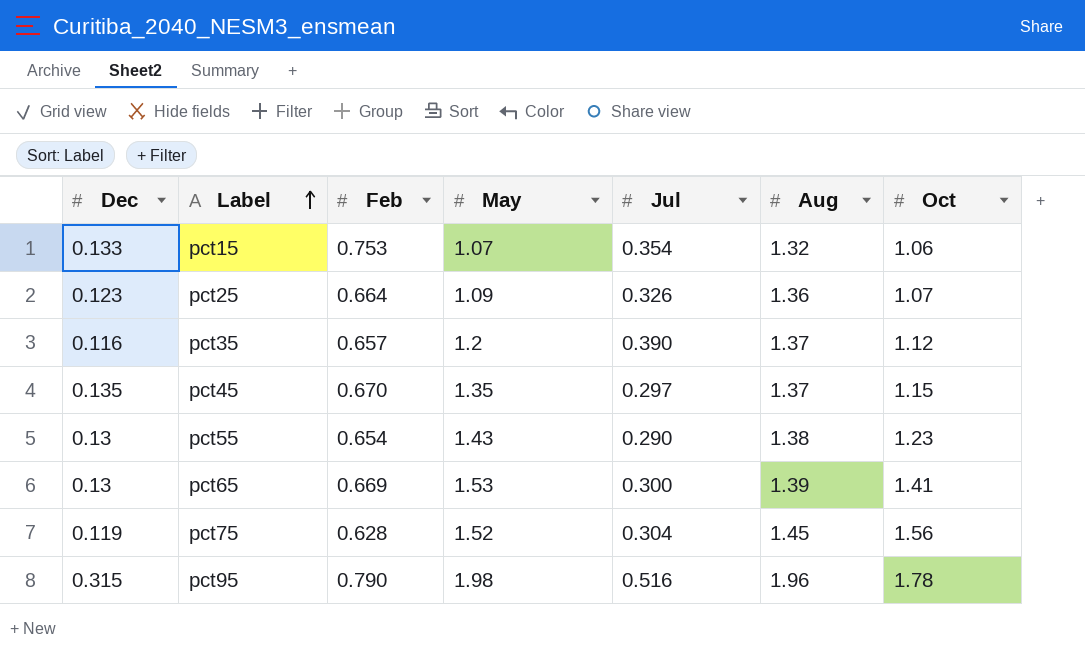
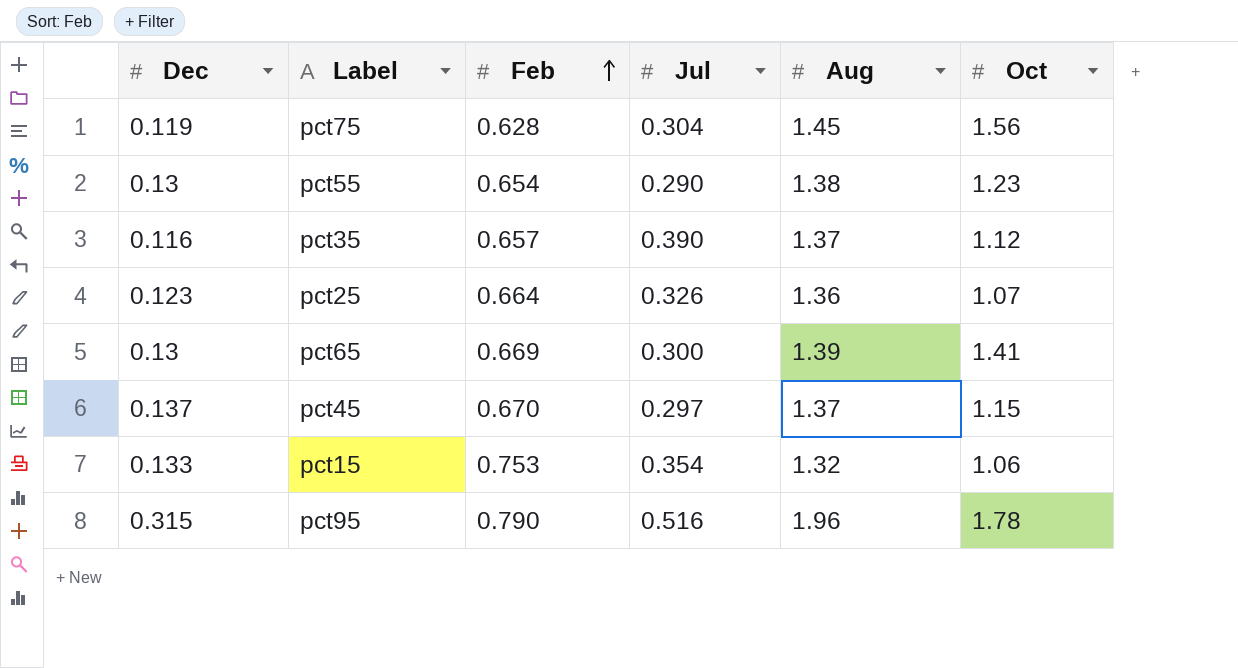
row order: Label ascending -> Feb ascending
column May | position: 4 -> none
pct45 | Dec: 0.135 -> 0.137

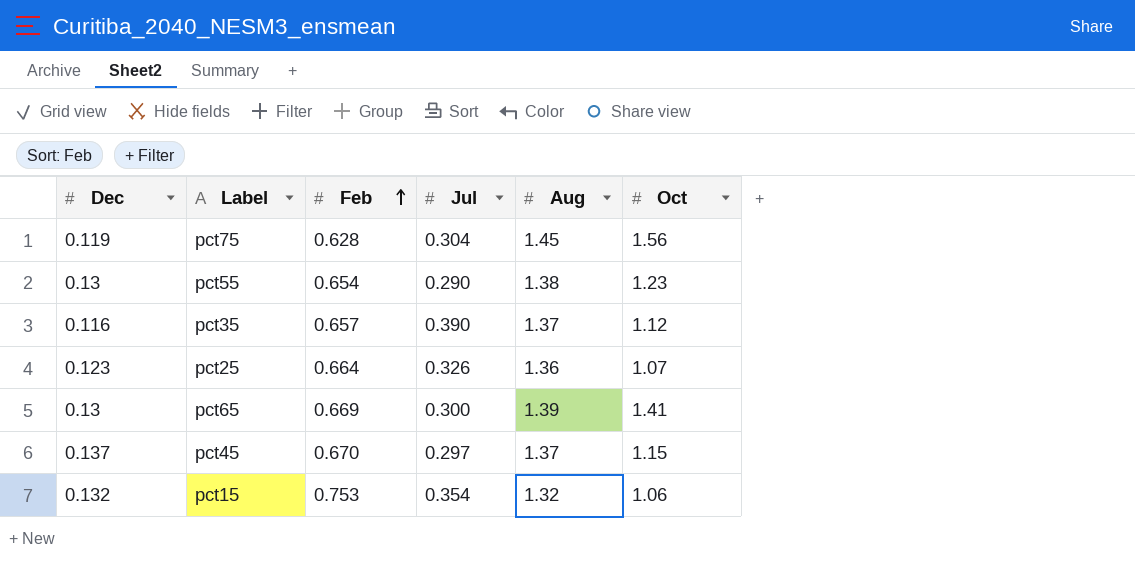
row pct95: 0.315 | 0.790 | 0.516 | 1.96 | 1.78 -> none
pct15 | Dec: 0.133 -> 0.132

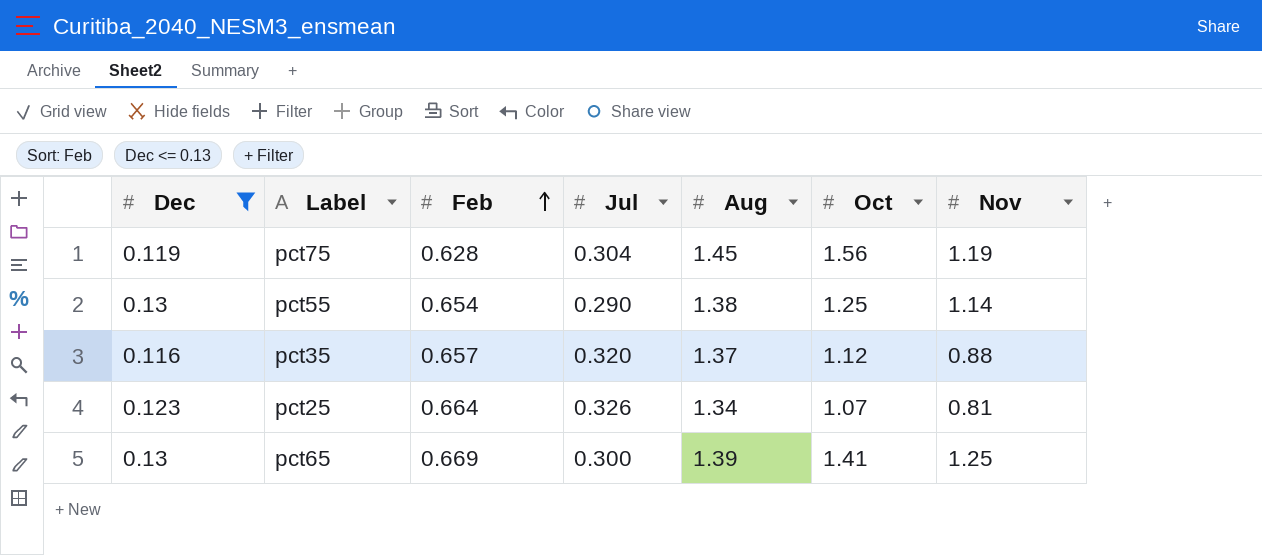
filter: none -> Dec <= 0.13
column Nov | position: none -> 7
pct55 | Oct: 1.23 -> 1.25
pct35 | Jul: 0.390 -> 0.320
pct25 | Aug: 1.36 -> 1.34

